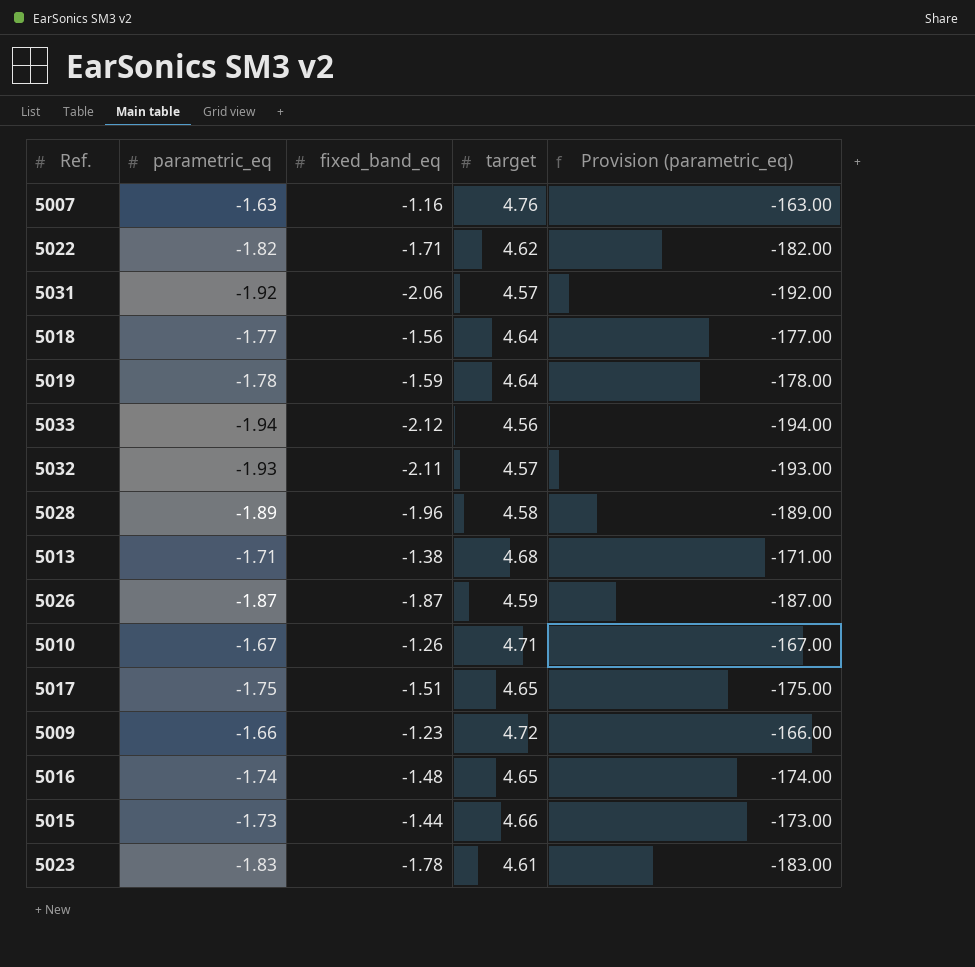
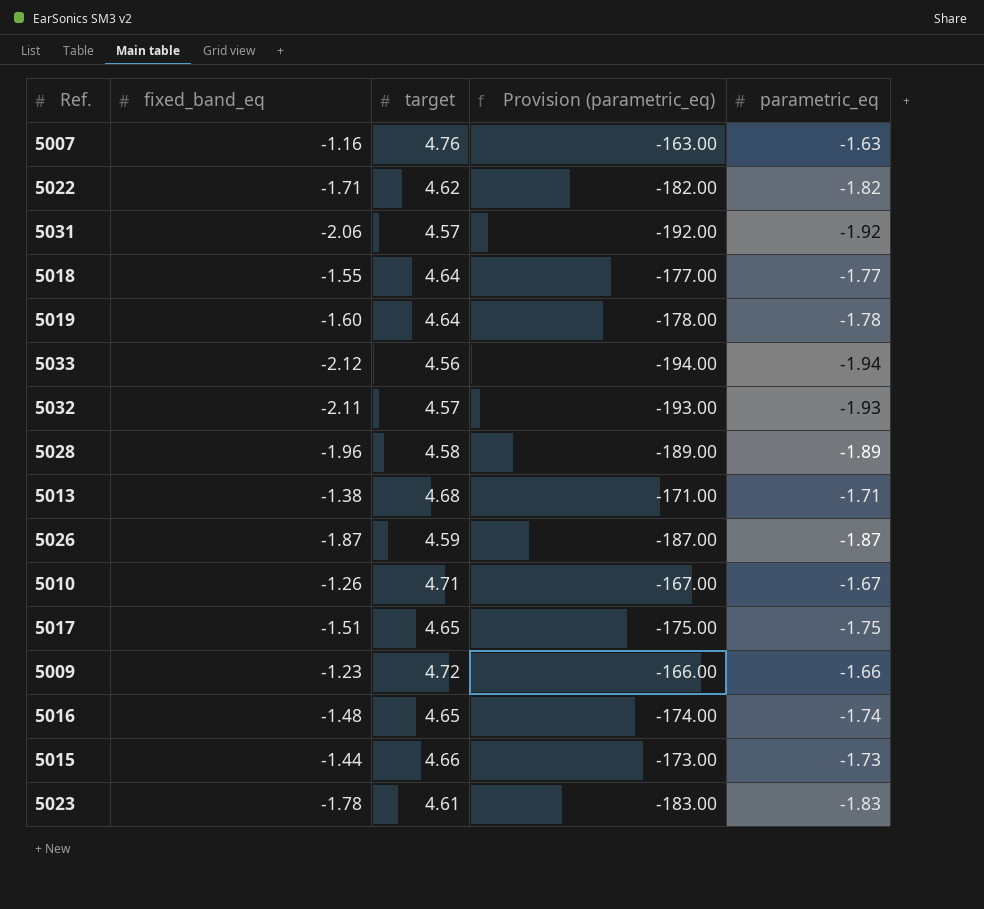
column parametric_eq | position: 2 -> 5
5018 | fixed_band_eq: -1.56 -> -1.55
5019 | fixed_band_eq: -1.59 -> -1.60

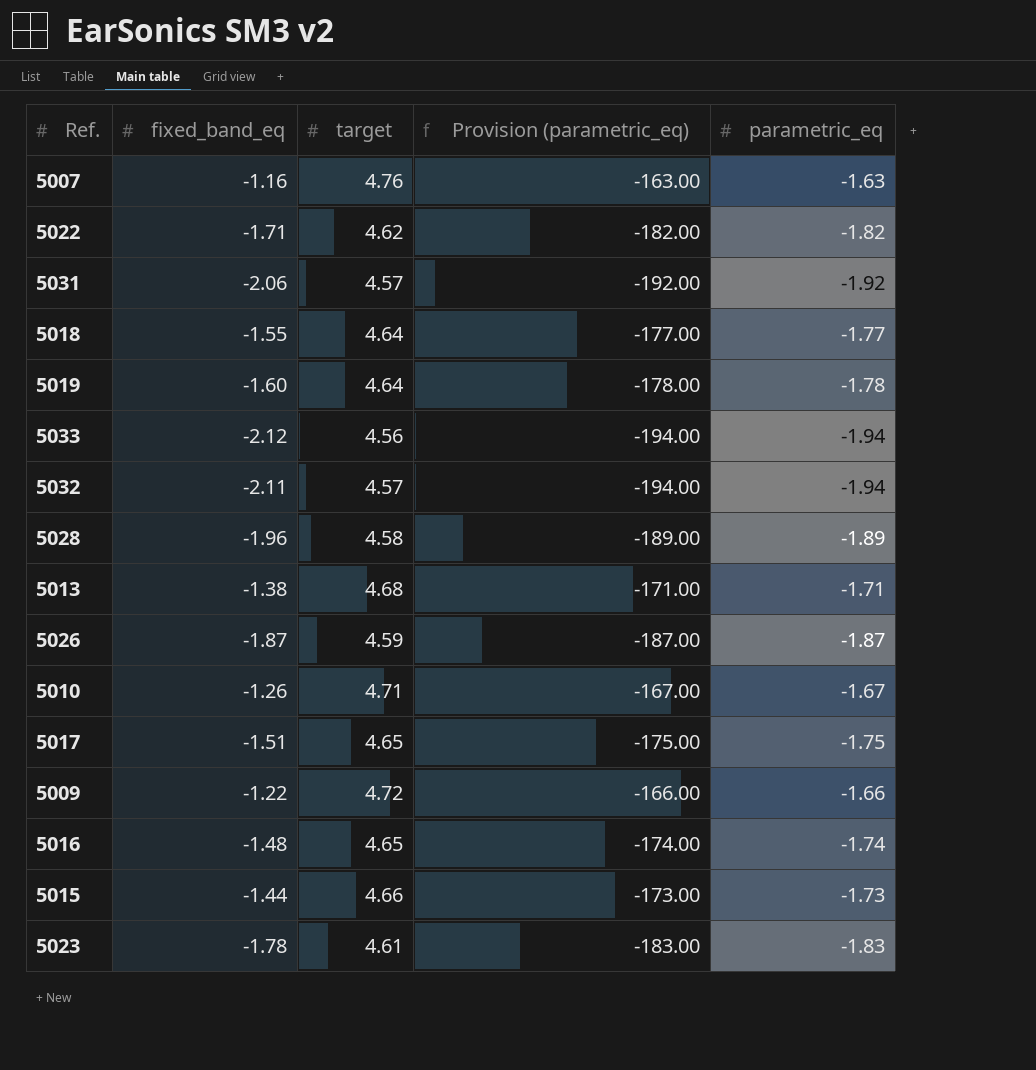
5032 | Provision (parametric_eq): -193.00 -> -194.00
5032 | parametric_eq: -1.93 -> -1.94
5009 | fixed_band_eq: -1.23 -> -1.22

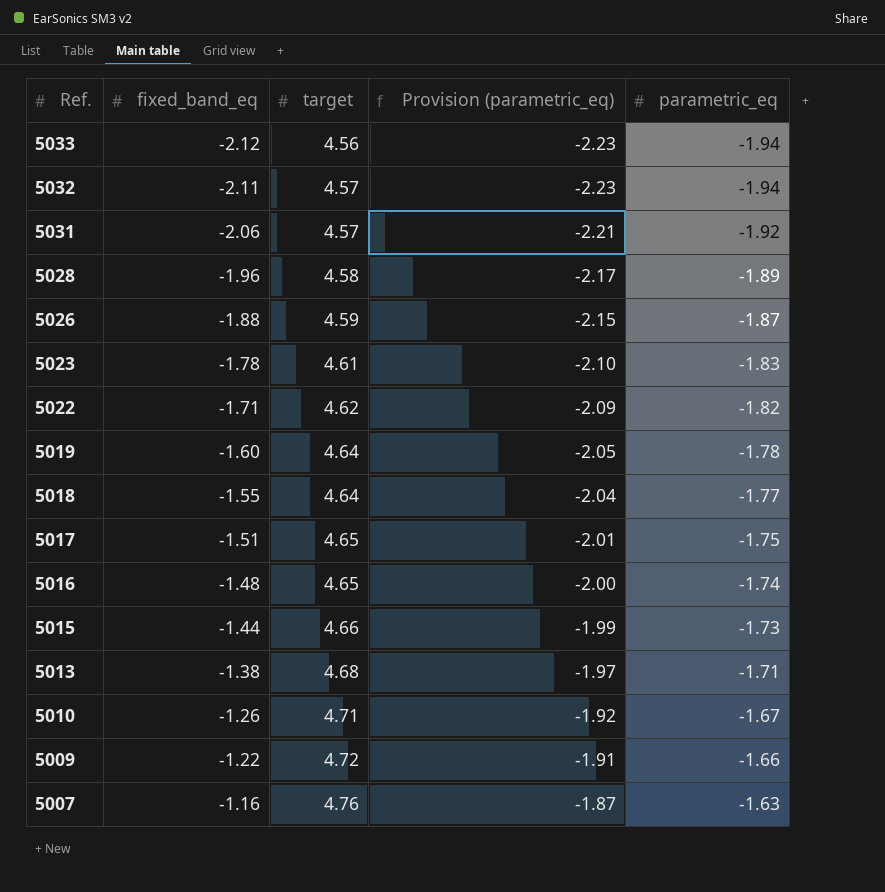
row order: none -> Ref. descending
column Provision (parametric_eq) | formula: [parametric_eq] * 100 -> [parametric_eq] * 1.15
5026 | fixed_band_eq: -1.87 -> -1.88

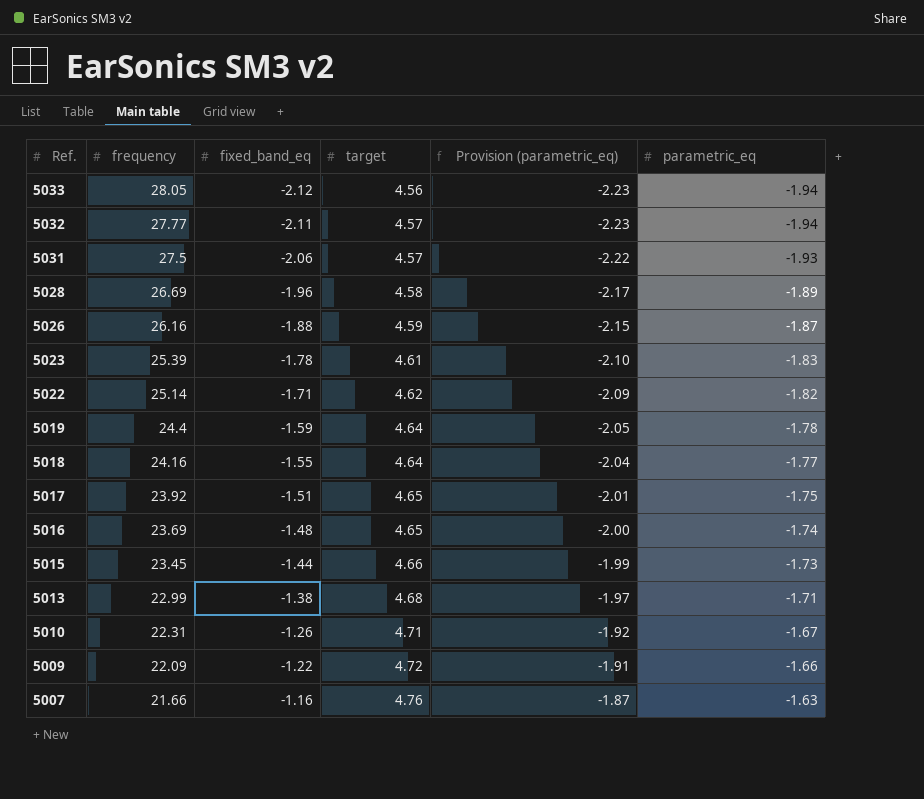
column frequency | position: none -> 2
5031 | Provision (parametric_eq): -2.21 -> -2.22
5031 | parametric_eq: -1.92 -> -1.93
5019 | fixed_band_eq: -1.60 -> -1.59

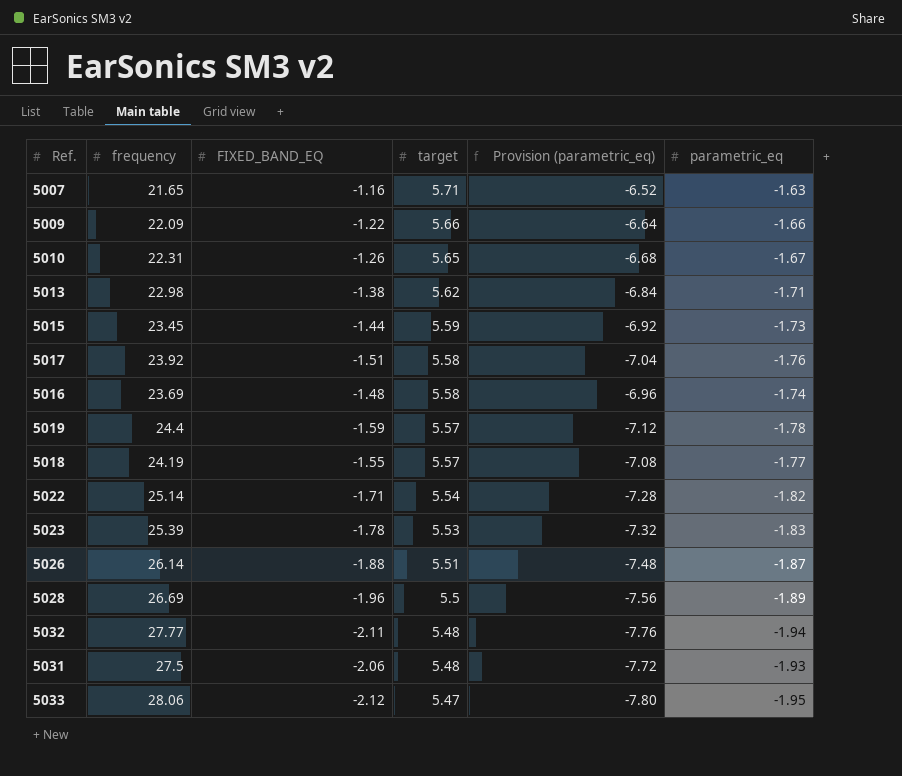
row order: Ref. descending -> target descending
column name: fixed_band_eq -> FIXED_BAND_EQ
column Provision (parametric_eq) | formula: [parametric_eq] * 1.15 -> [parametric_eq] * 4
5007 | frequency: 21.66 -> 21.65
5007 | target: 4.76 -> 5.71
5009 | target: 4.72 -> 5.66
5010 | target: 4.71 -> 5.65
5013 | frequency: 22.99 -> 22.98
5013 | target: 4.68 -> 5.62
5015 | target: 4.66 -> 5.59
5017 | target: 4.65 -> 5.58
5017 | parametric_eq: -1.75 -> -1.76
5016 | target: 4.65 -> 5.58
5019 | target: 4.64 -> 5.57
5018 | frequency: 24.16 -> 24.19
5018 | target: 4.64 -> 5.57
5022 | target: 4.62 -> 5.54
5023 | target: 4.61 -> 5.53
5026 | frequency: 26.16 -> 26.14
5026 | target: 4.59 -> 5.51
5028 | target: 4.58 -> 5.5
5032 | target: 4.57 -> 5.48
5031 | target: 4.57 -> 5.48
5033 | frequency: 28.05 -> 28.06
5033 | target: 4.56 -> 5.47
5033 | parametric_eq: -1.94 -> -1.95

